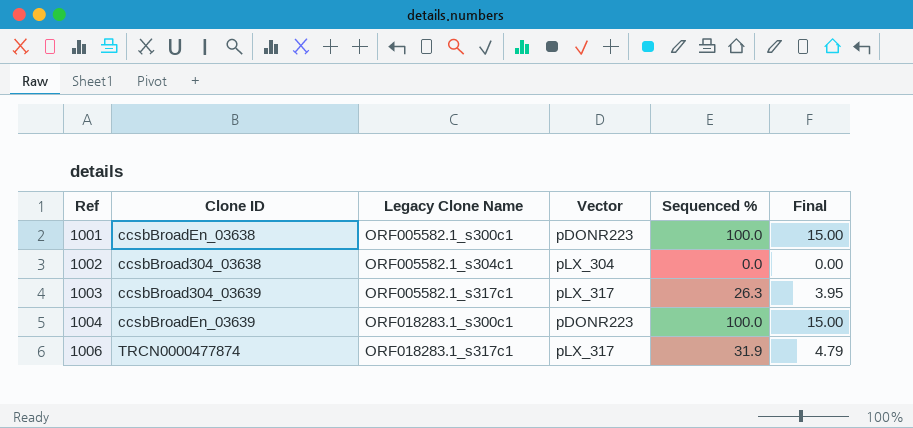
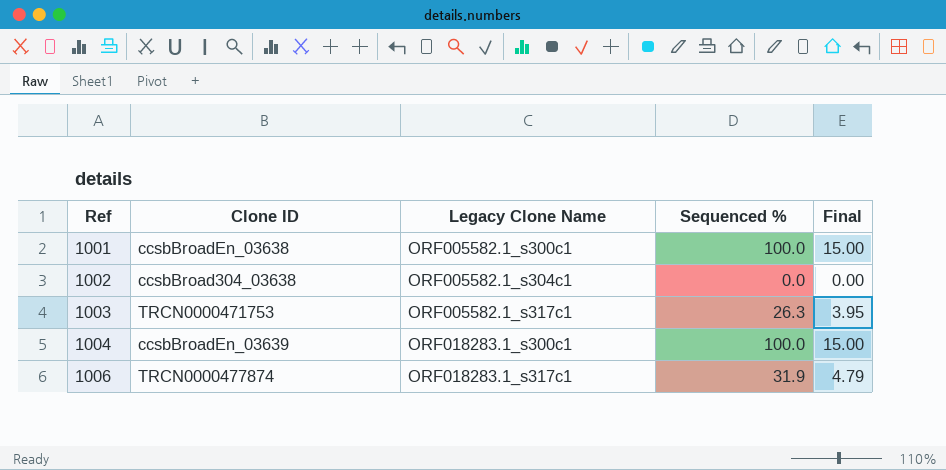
column Vector | position: 4 -> none
1003 | Clone ID: ccsbBroad304_03639 -> TRCN0000471753

